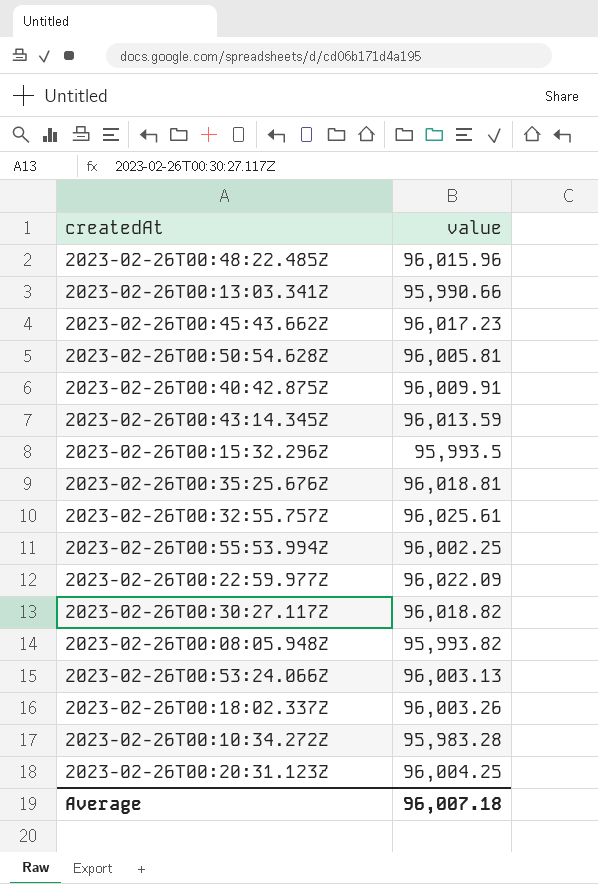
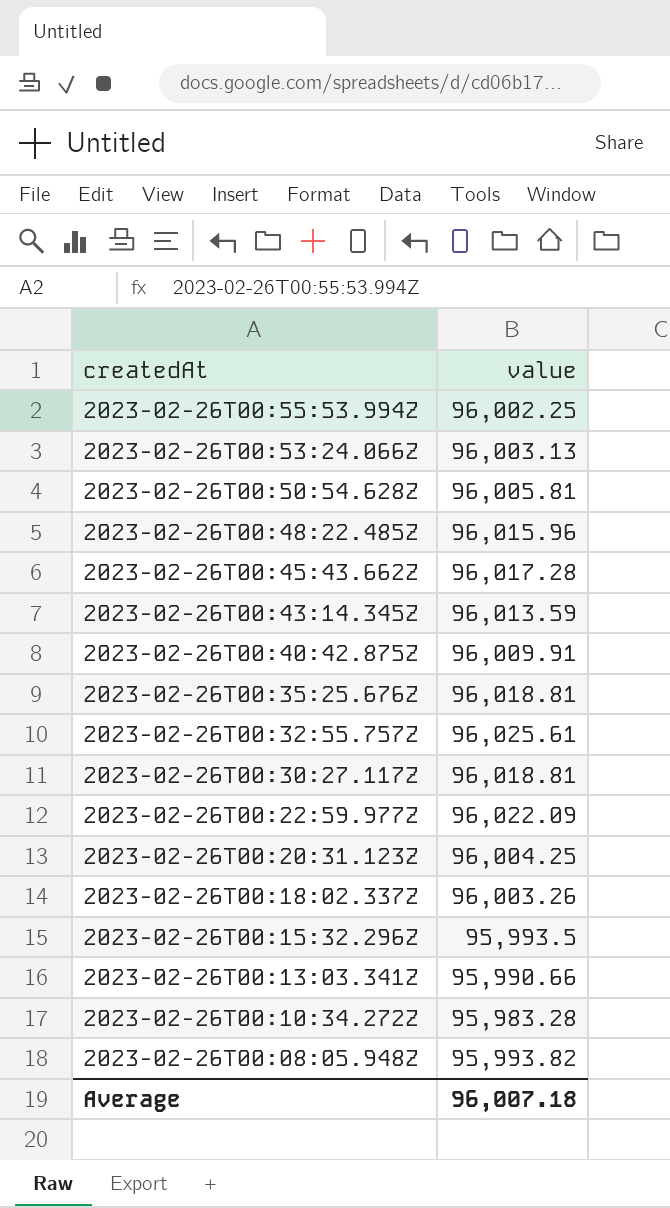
row order: none -> createdAt descending
2023-02-26T00:45:43.662Z | value: 96,017.23 -> 96,017.28
2023-02-26T00:30:27.117Z | value: 96,018.82 -> 96,018.81

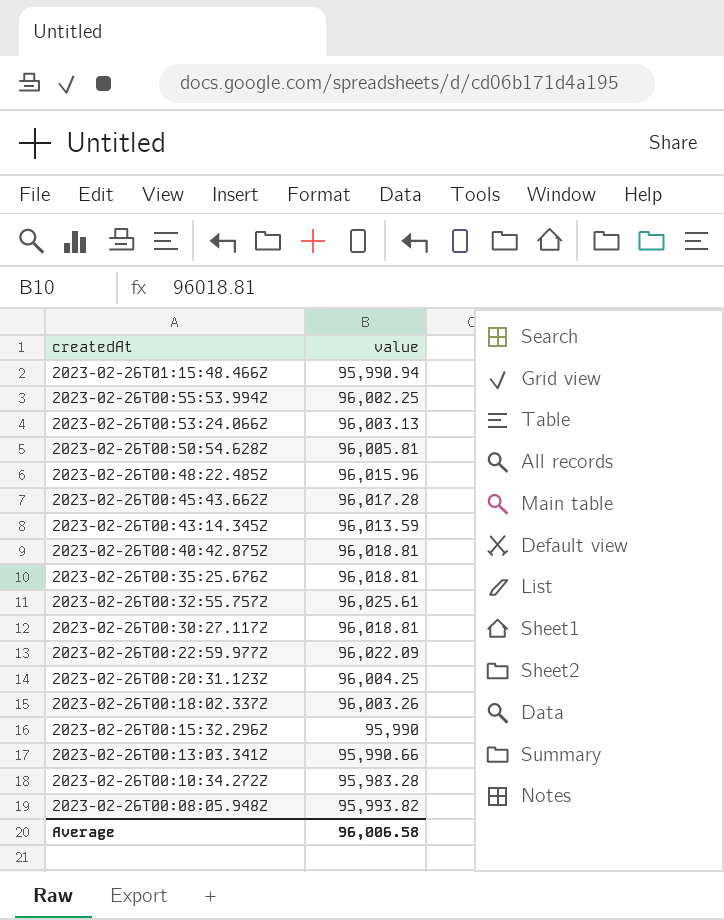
row 2023-02-26T01:15:48.466Z: none -> 95,990.94
2023-02-26T00:40:42.875Z | value: 96,009.91 -> 96,018.81
2023-02-26T00:15:32.296Z | value: 95,993.5 -> 95,990
Average | value: 96,007.18 -> 96,006.58

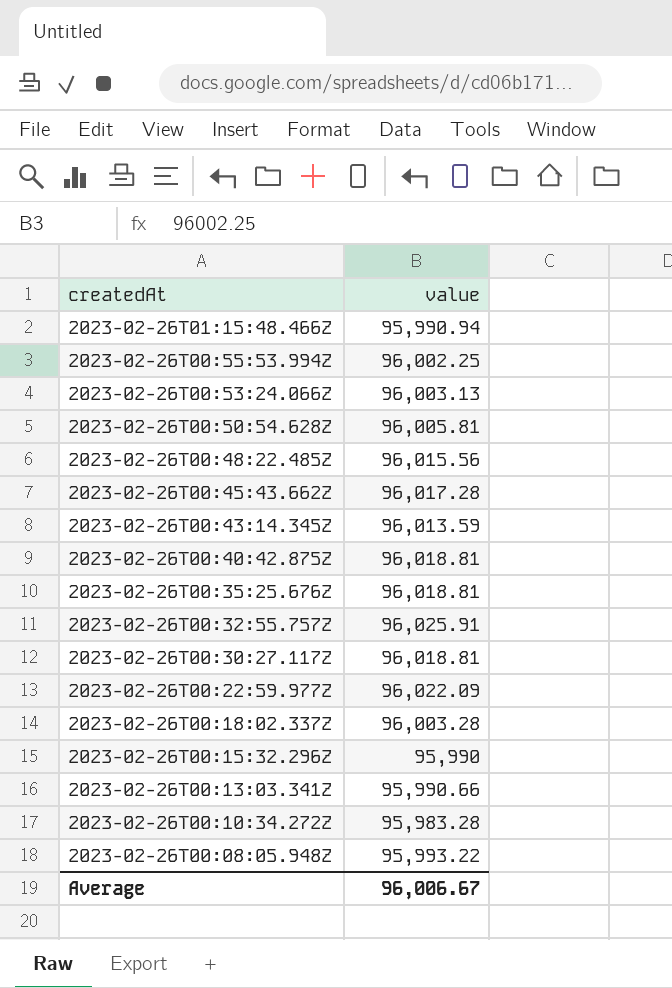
row 2023-02-26T00:20:31.123Z: 96,004.25 -> none
2023-02-26T00:48:22.485Z | value: 96,015.96 -> 96,015.56
2023-02-26T00:32:55.757Z | value: 96,025.61 -> 96,025.91
2023-02-26T00:18:02.337Z | value: 96,003.26 -> 96,003.28
2023-02-26T00:08:05.948Z | value: 95,993.82 -> 95,993.22
Average | value: 96,006.58 -> 96,006.67

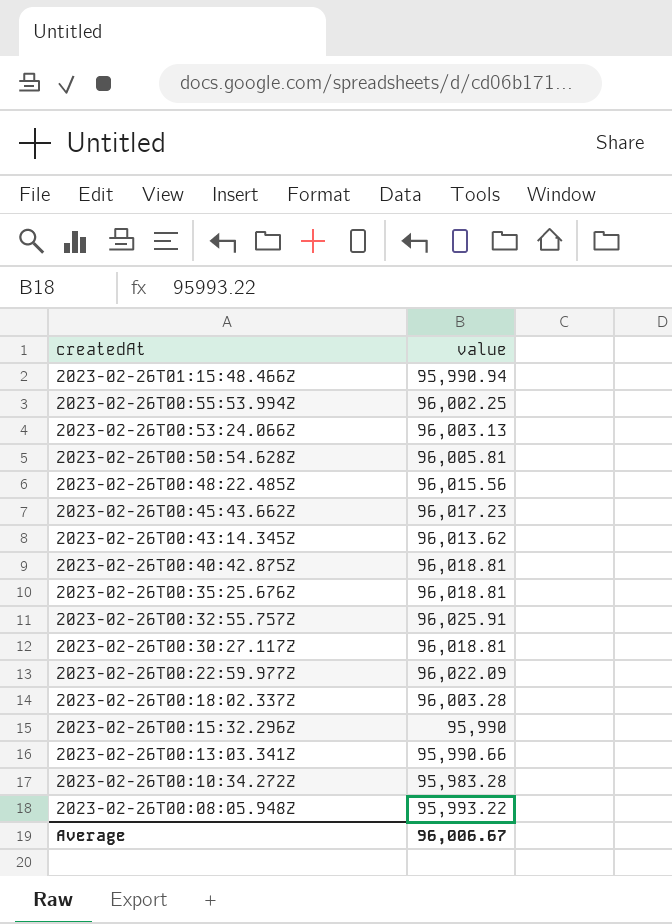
2023-02-26T00:45:43.662Z | value: 96,017.28 -> 96,017.23
2023-02-26T00:43:14.345Z | value: 96,013.59 -> 96,013.62

